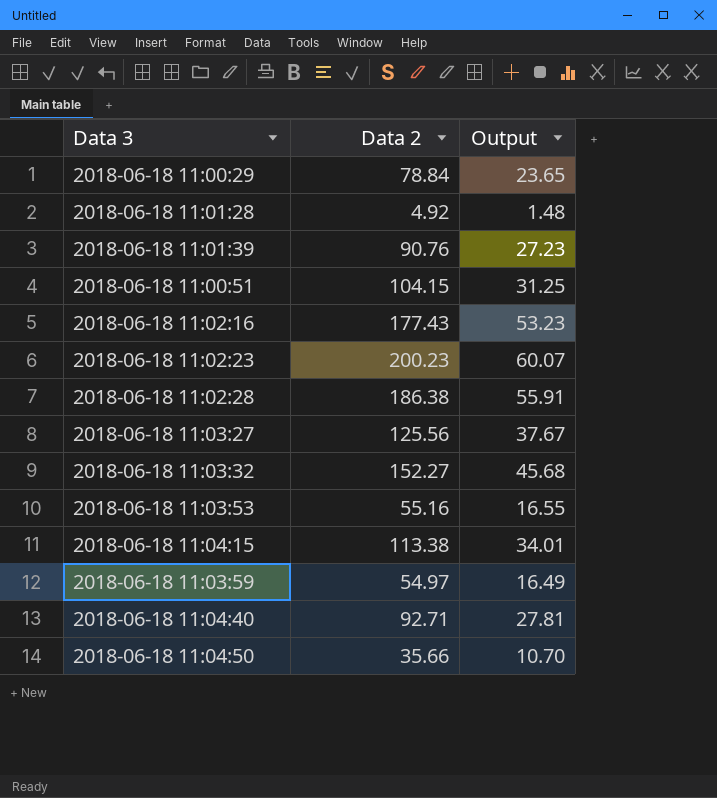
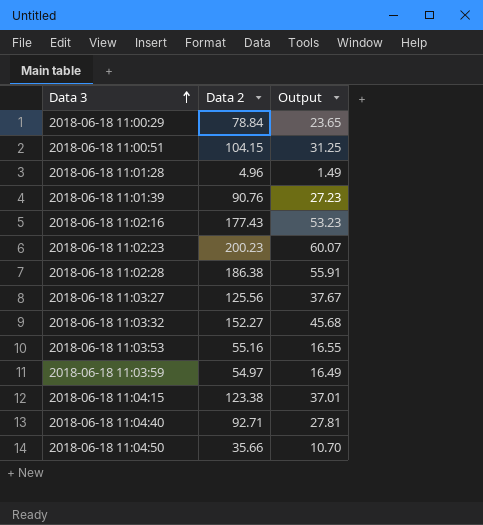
row order: none -> Data 3 ascending
2018-06-18 11:01:28 | Data 2: 4.92 -> 4.96
2018-06-18 11:01:28 | Output: 1.48 -> 1.49
2018-06-18 11:04:15 | Data 2: 113.38 -> 123.38
2018-06-18 11:04:15 | Output: 34.01 -> 37.01

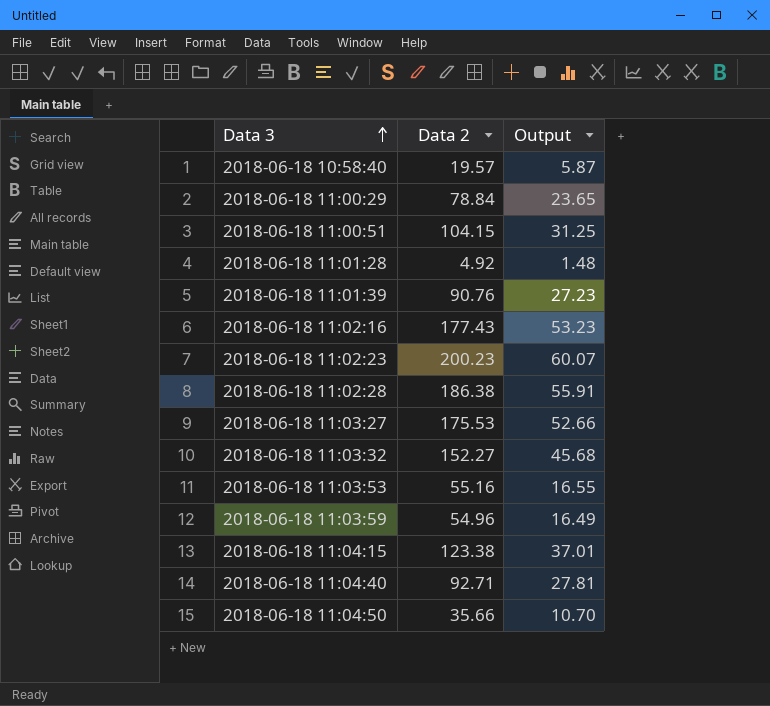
row 2018-06-18 10:58:40: none -> 19.57 | 5.87
2018-06-18 11:01:28 | Data 2: 4.96 -> 4.92
2018-06-18 11:01:28 | Output: 1.49 -> 1.48
2018-06-18 11:03:27 | Data 2: 125.56 -> 175.53
2018-06-18 11:03:27 | Output: 37.67 -> 52.66
2018-06-18 11:03:59 | Data 2: 54.97 -> 54.96

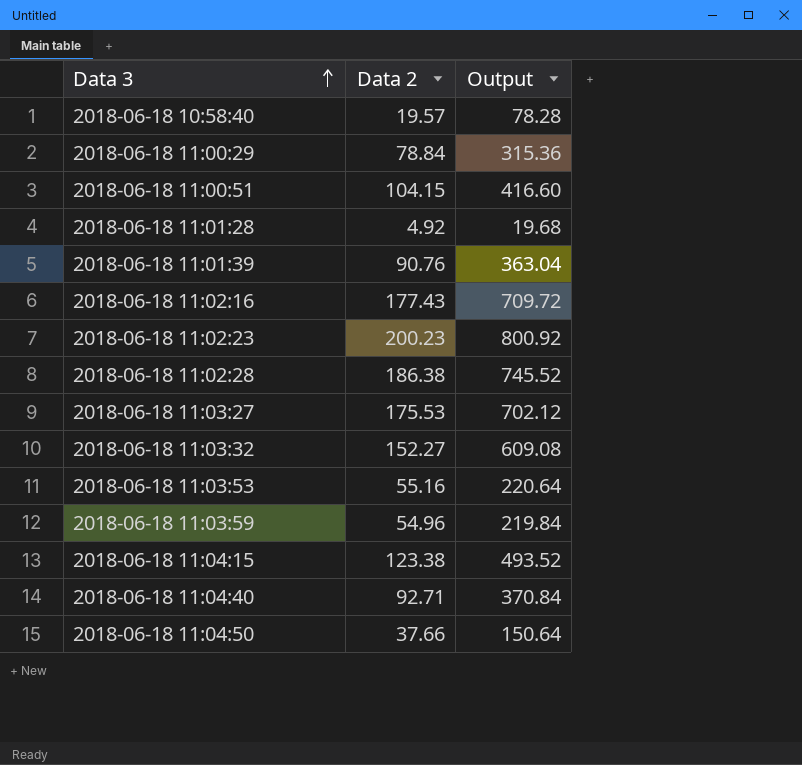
column Output | formula: [Data 2] * 0.3 -> [Data 2] * 4
2018-06-18 11:04:50 | Data 2: 35.66 -> 37.66

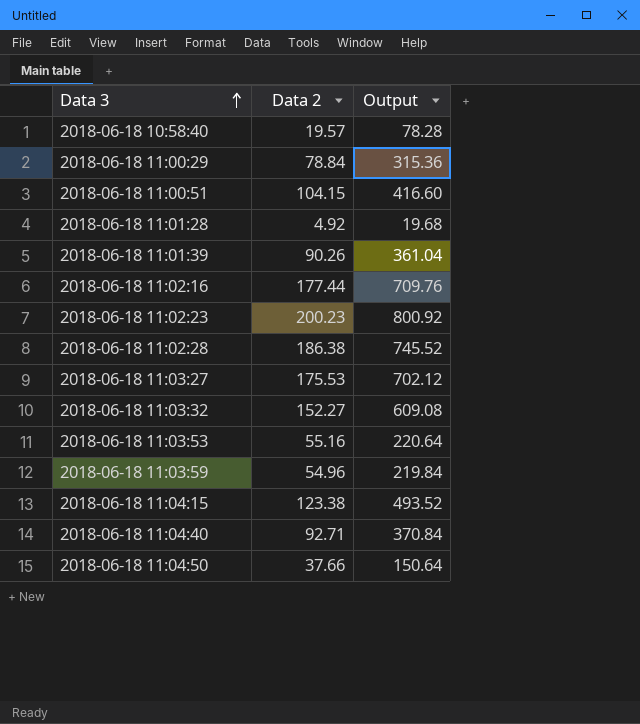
2018-06-18 11:01:39 | Data 2: 90.76 -> 90.26
2018-06-18 11:01:39 | Output: 363.04 -> 361.04
2018-06-18 11:02:16 | Data 2: 177.43 -> 177.44
2018-06-18 11:02:16 | Output: 709.72 -> 709.76

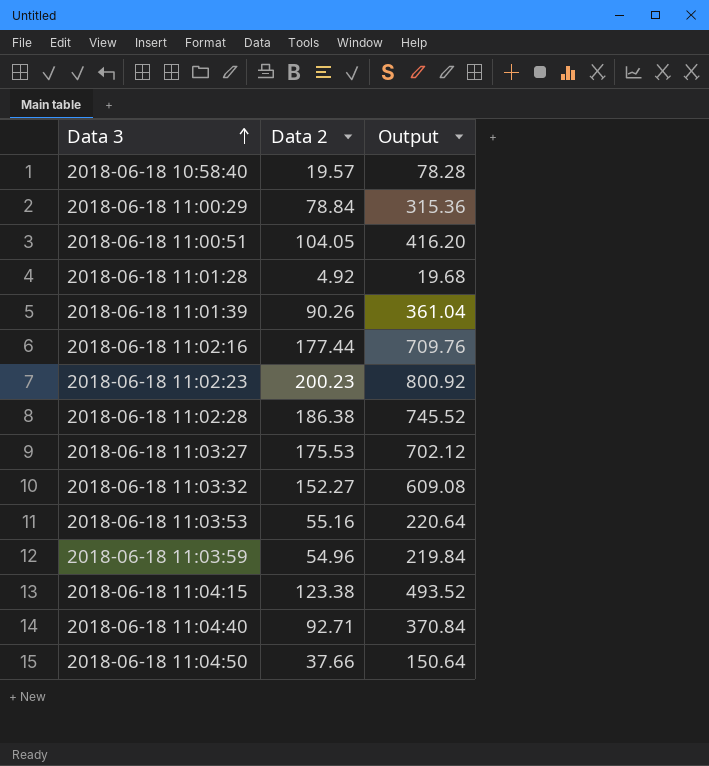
2018-06-18 11:00:51 | Data 2: 104.15 -> 104.05
2018-06-18 11:00:51 | Output: 416.60 -> 416.20

